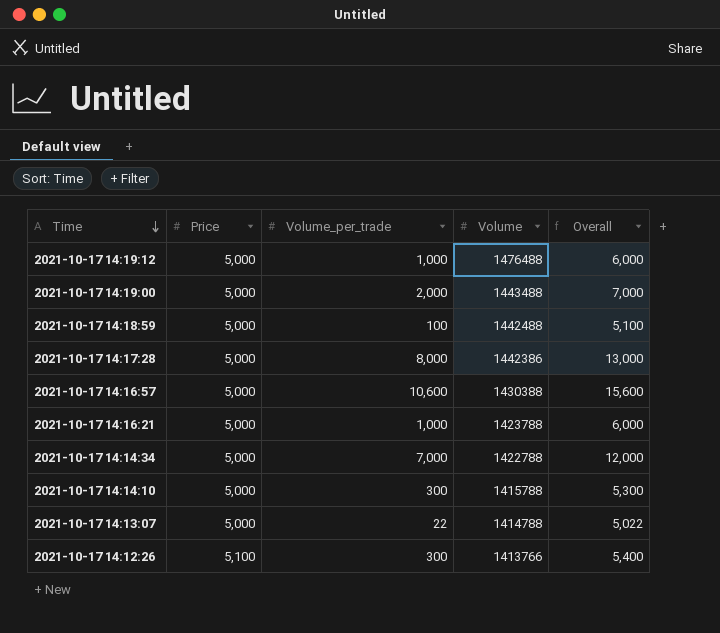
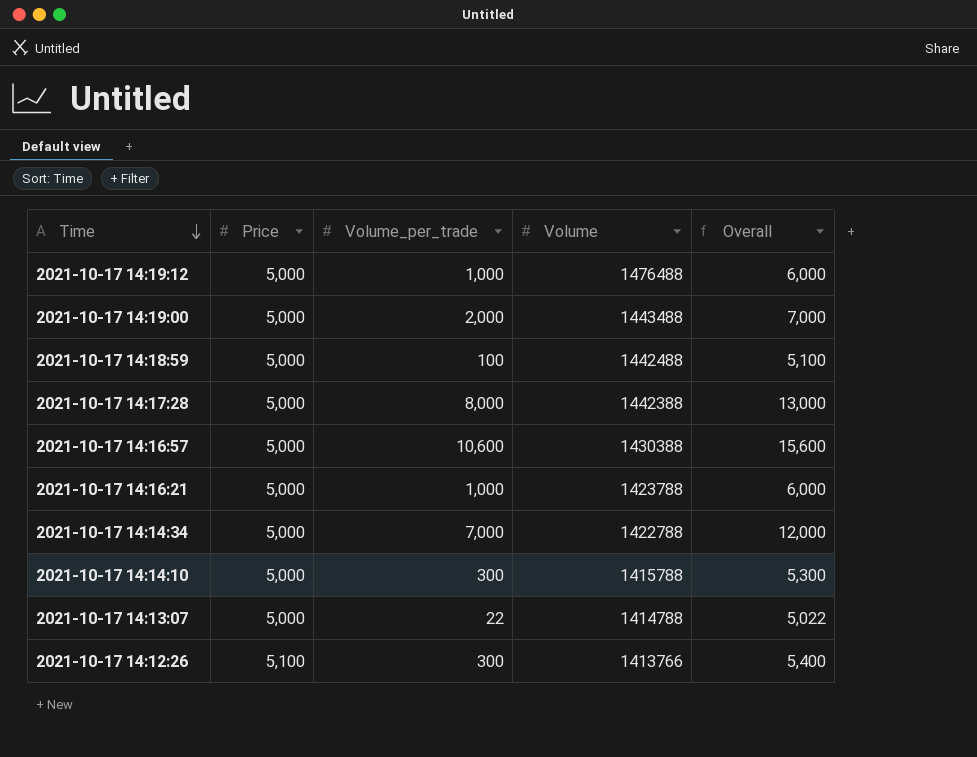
2021-10-17 14:17:28 | Volume: 1442386 -> 1442388

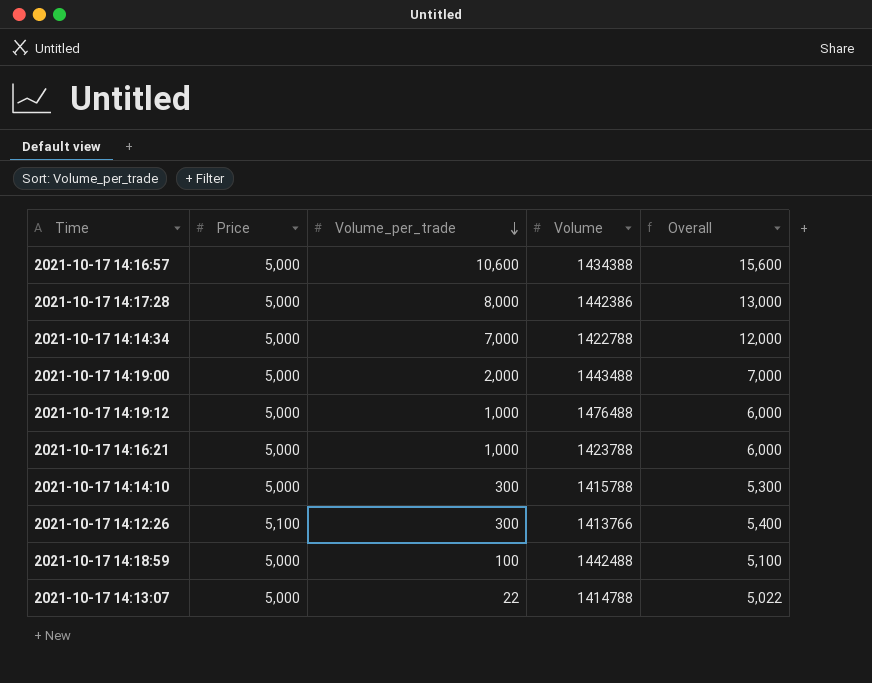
row order: Time descending -> Volume_per_trade descending
2021-10-17 14:16:57 | Volume: 1430388 -> 1434388
2021-10-17 14:17:28 | Volume: 1442388 -> 1442386

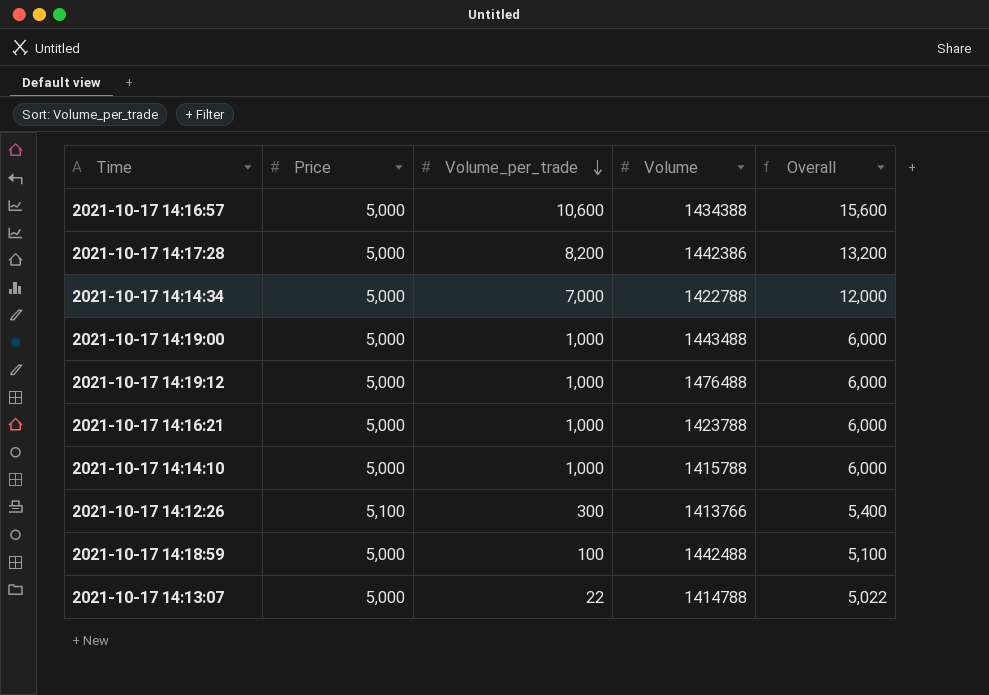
2021-10-17 14:17:28 | Volume_per_trade: 8,000 -> 8,200
2021-10-17 14:17:28 | Overall: 13,000 -> 13,200
2021-10-17 14:19:00 | Volume_per_trade: 2,000 -> 1,000
2021-10-17 14:19:00 | Overall: 7,000 -> 6,000
2021-10-17 14:14:10 | Volume_per_trade: 300 -> 1,000
2021-10-17 14:14:10 | Overall: 5,300 -> 6,000

